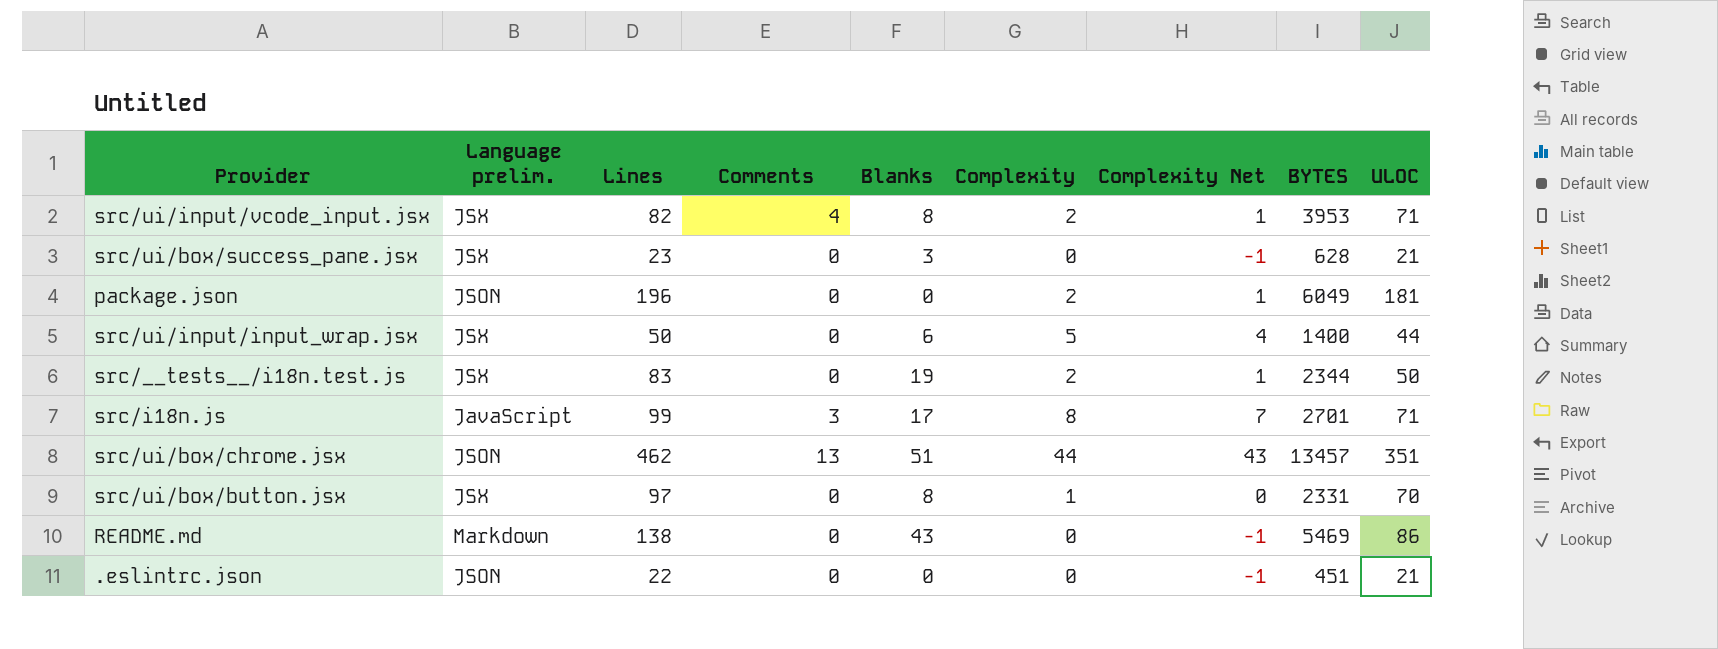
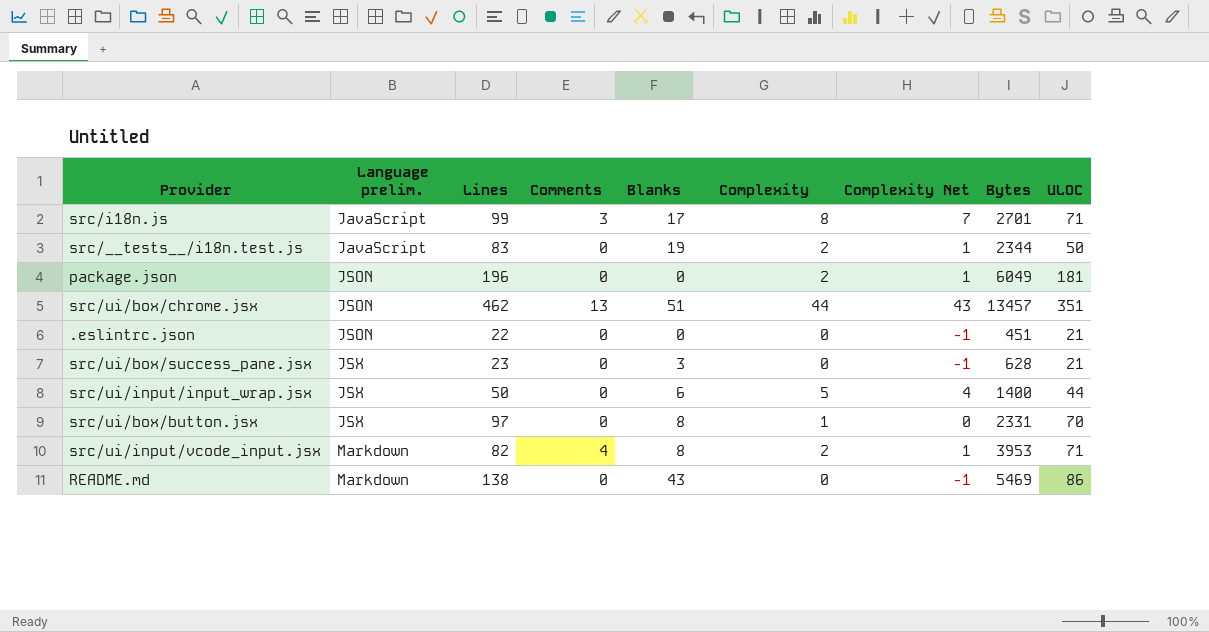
row order: none -> Language prelim. ascending
column name: BYTES -> Bytes
src/__tests__/i18n.test.js | Language prelim.: JSX -> JavaScript
src/ui/input/vcode_input.jsx | Language prelim.: JSX -> Markdown

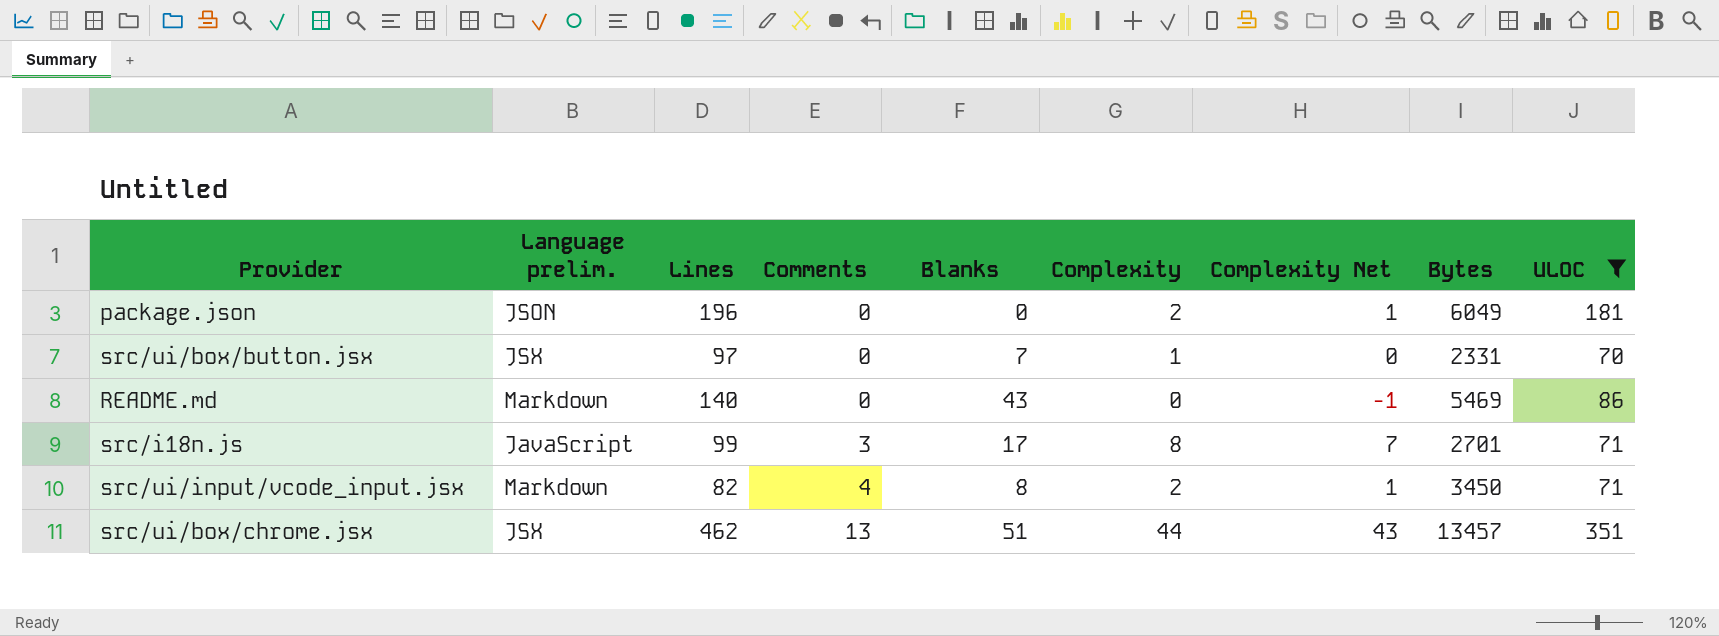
filter: none -> ULOC >= 70
row order: Language prelim. ascending -> Comments ascending
src/ui/box/button.jsx | Blanks: 8 -> 7
README.md | Lines: 138 -> 140
src/ui/input/vcode_input.jsx | Bytes: 3953 -> 3450
src/ui/box/chrome.jsx | Language prelim.: JSON -> JSX

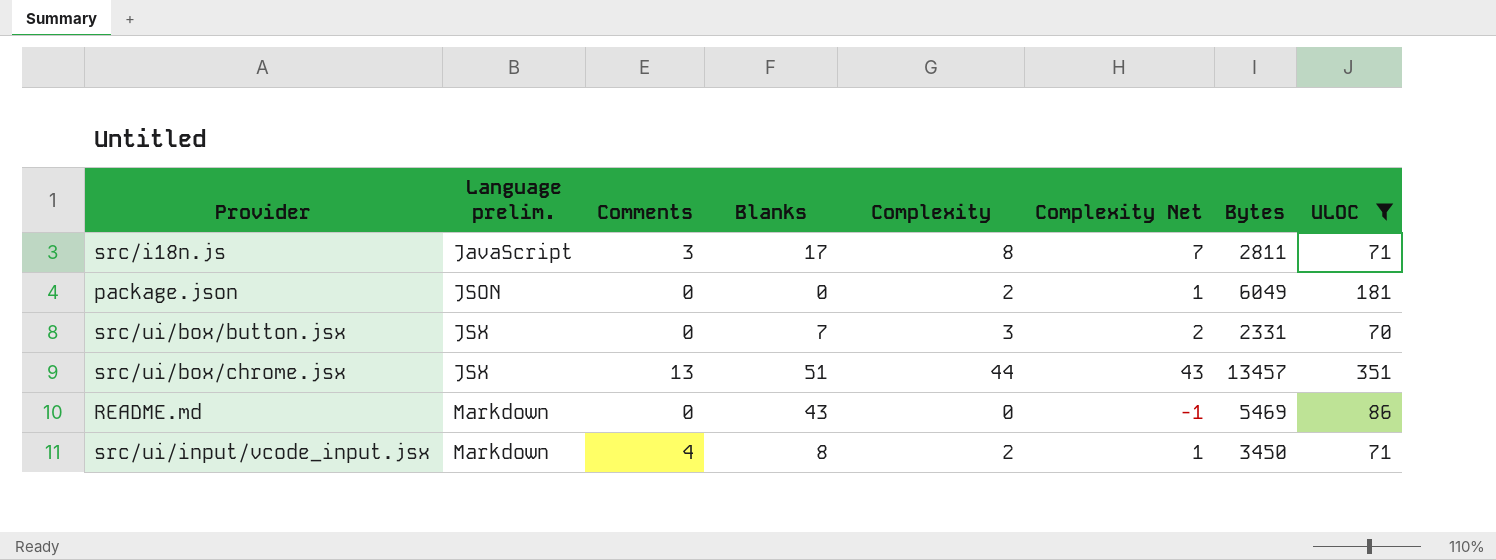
row order: Comments ascending -> Language prelim. ascending
column Lines | position: 3 -> none
src/i18n.js | Bytes: 2701 -> 2811
src/ui/box/button.jsx | Complexity: 1 -> 3
src/ui/box/button.jsx | Complexity Net: 0 -> 2

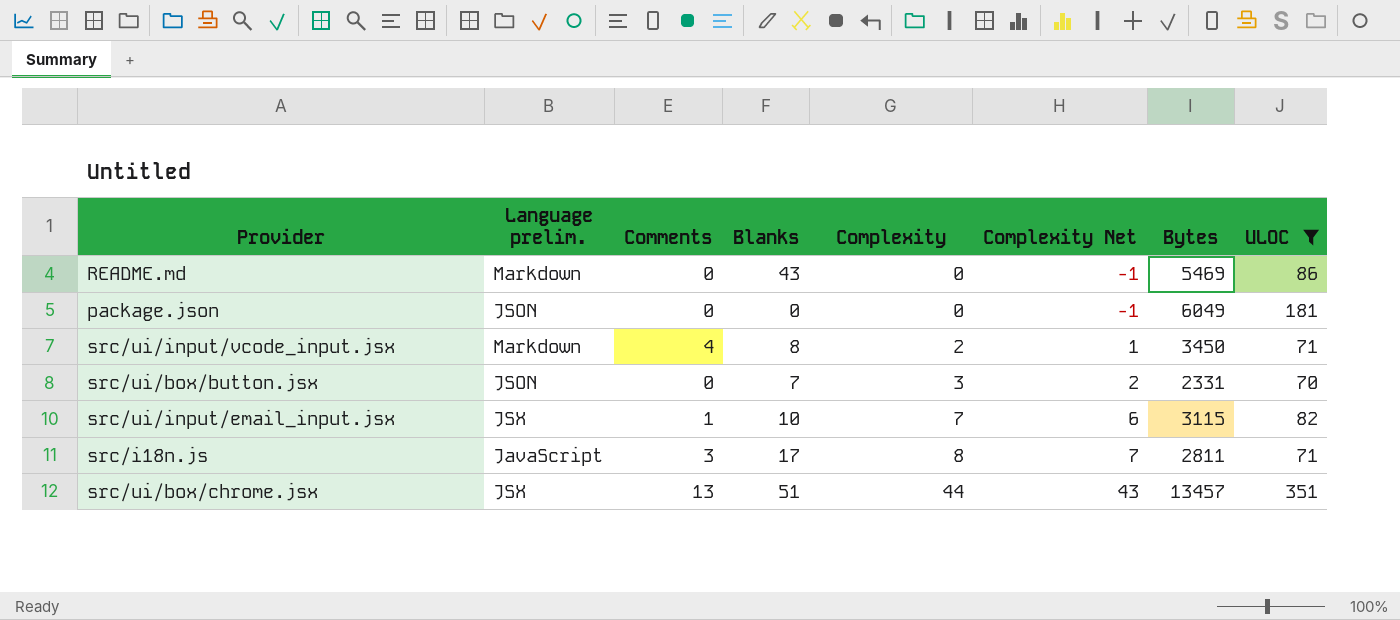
row order: Language prelim. ascending -> Complexity ascending
package.json | Complexity: 2 -> 0
package.json | Complexity Net: 1 -> -1
src/ui/box/button.jsx | Language prelim.: JSX -> JSON
row src/ui/input/email_input.jsx: none -> JSX | 1 | 10 | 7 | 6 | 3115 | 82

